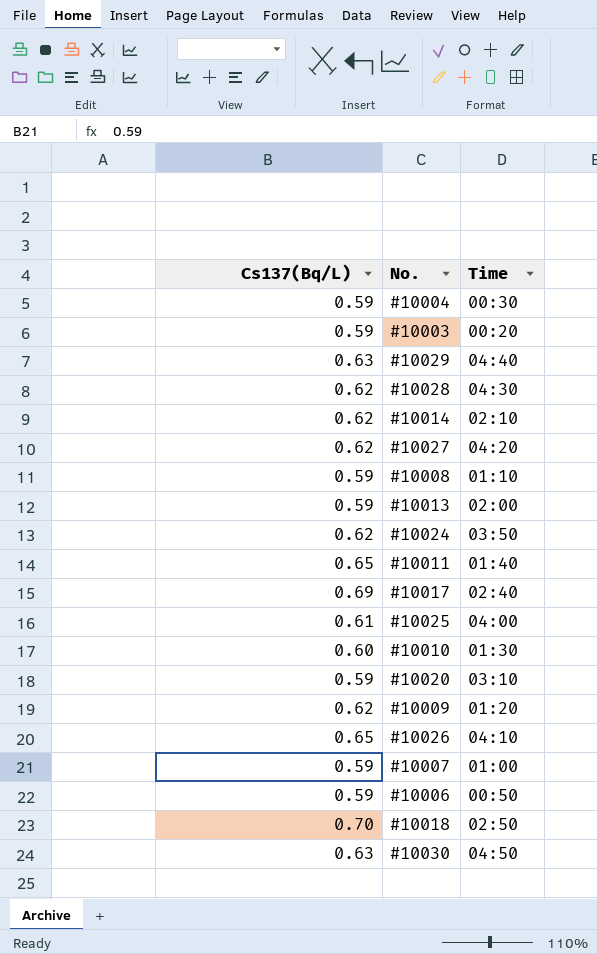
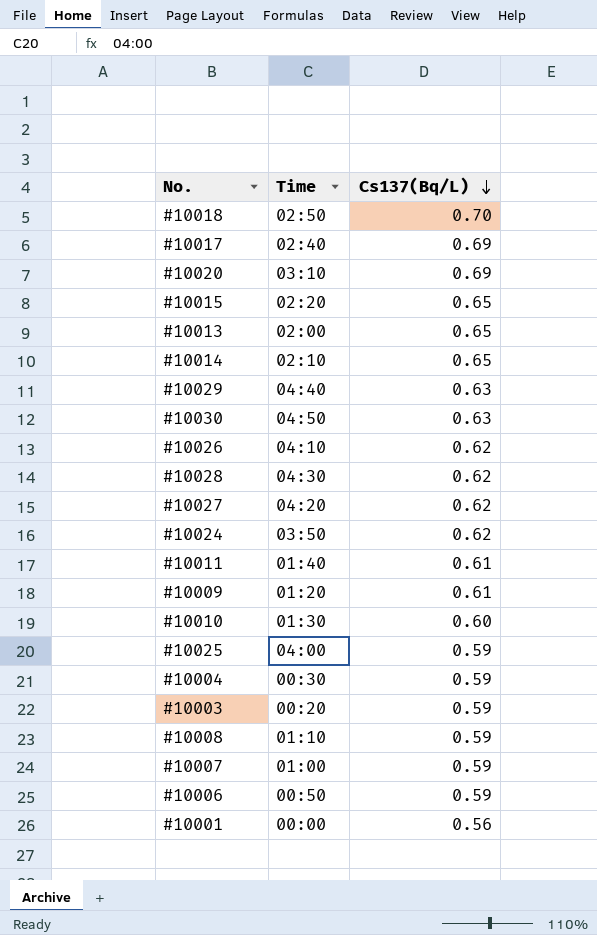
row order: none -> Cs137(Bq/L) descending
column Cs137(Bq/L) | position: 1 -> 3
#10020 | Cs137(Bq/L): 0.59 -> 0.69
row #10015: none -> 02:20 | 0.65
#10013 | Cs137(Bq/L): 0.59 -> 0.65
#10014 | Cs137(Bq/L): 0.62 -> 0.65
#10026 | Cs137(Bq/L): 0.65 -> 0.62
#10011 | Cs137(Bq/L): 0.65 -> 0.61
#10009 | Cs137(Bq/L): 0.62 -> 0.61
#10025 | Cs137(Bq/L): 0.61 -> 0.59
row #10001: none -> 00:00 | 0.56

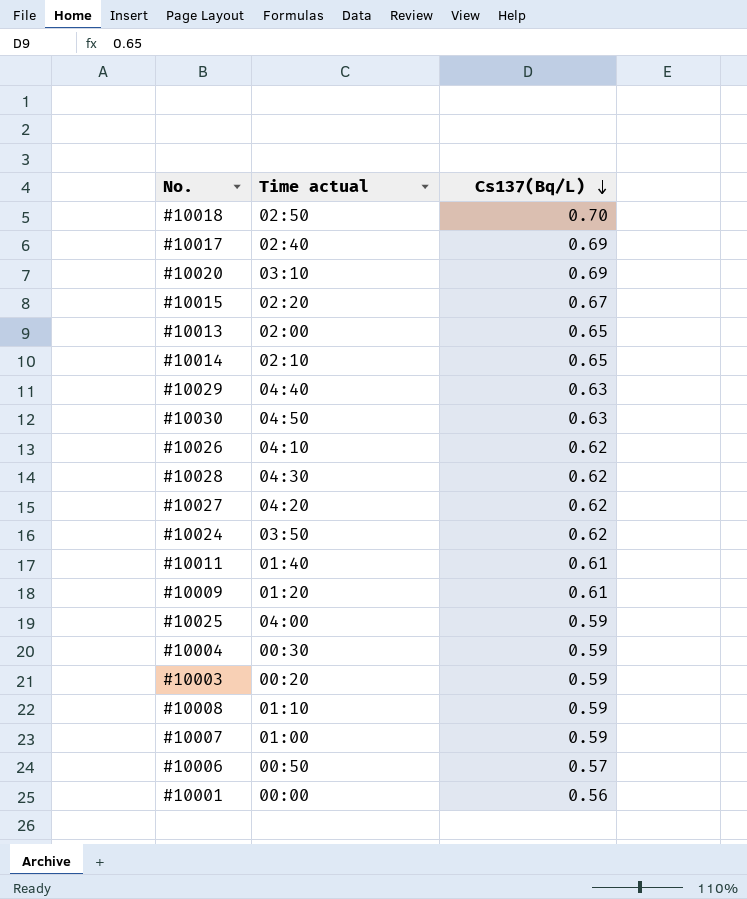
column name: Time -> Time actual
row #10010: 01:30 | 0.60 -> none
#10015 | Cs137(Bq/L): 0.65 -> 0.67
#10006 | Cs137(Bq/L): 0.59 -> 0.57

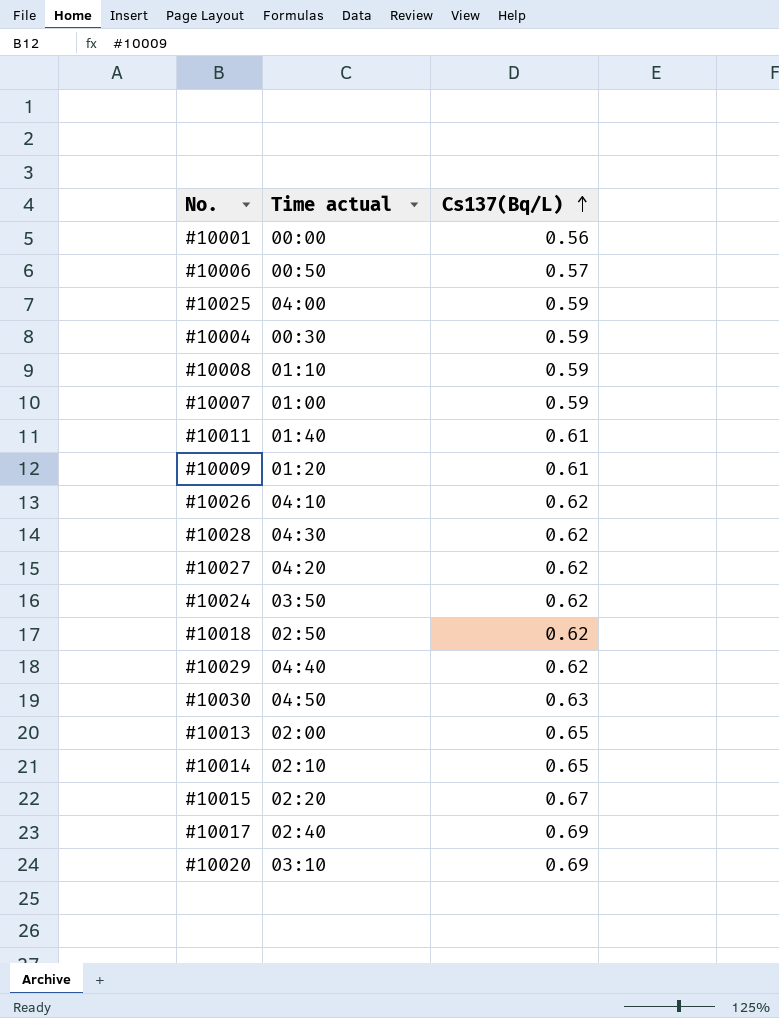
row order: Cs137(Bq/L) descending -> Cs137(Bq/L) ascending
row #10003: 00:20 | 0.59 -> none
#10018 | Cs137(Bq/L): 0.70 -> 0.62
#10029 | Cs137(Bq/L): 0.63 -> 0.62

